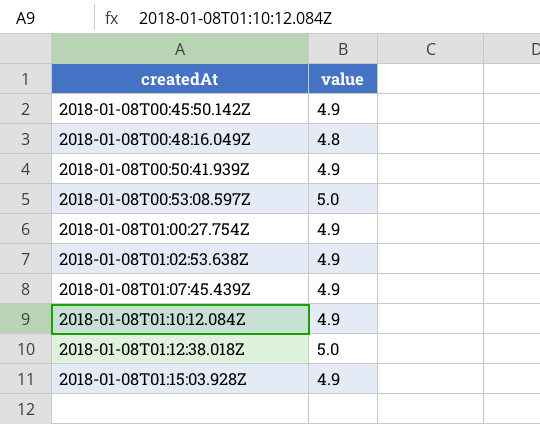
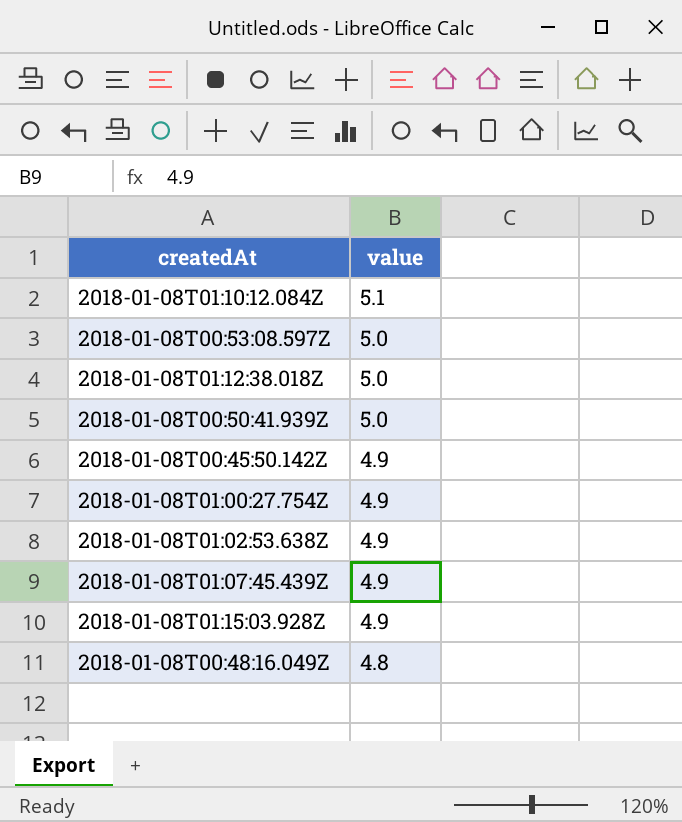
row order: createdAt ascending -> value descending
2018-01-08T01:10:12.084Z | value: 4.9 -> 5.1
2018-01-08T00:50:41.939Z | value: 4.9 -> 5.0

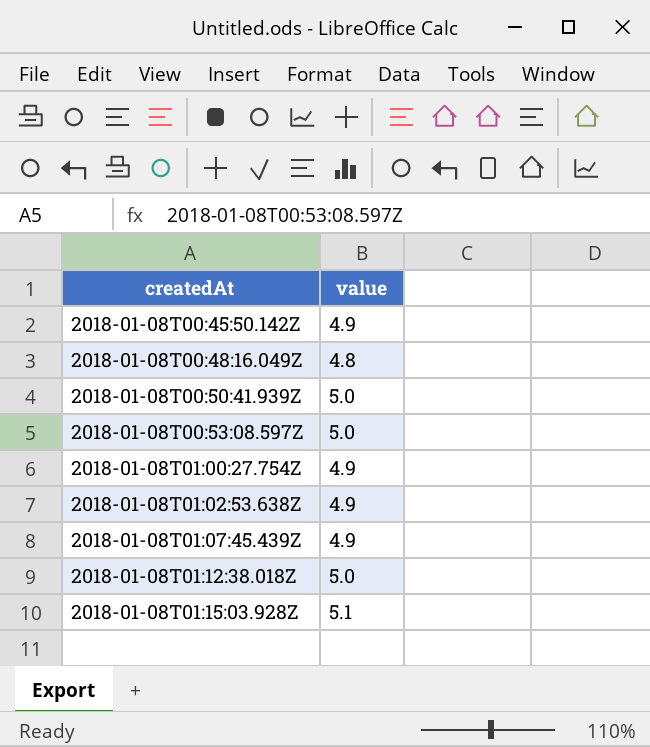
row order: value descending -> createdAt ascending
row 2018-01-08T01:10:12.084Z: 5.1 -> none
2018-01-08T01:15:03.928Z | value: 4.9 -> 5.1

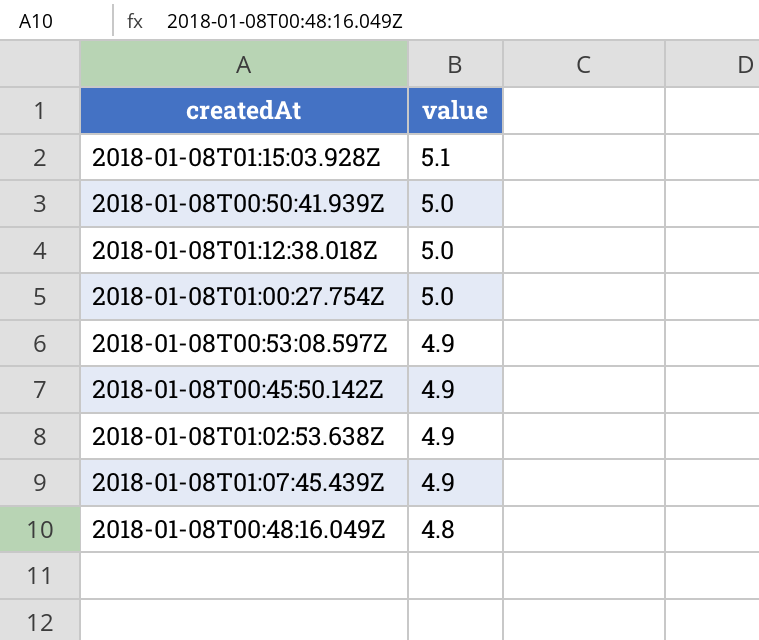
row order: createdAt ascending -> value descending
2018-01-08T01:00:27.754Z | value: 4.9 -> 5.0
2018-01-08T00:53:08.597Z | value: 5.0 -> 4.9

